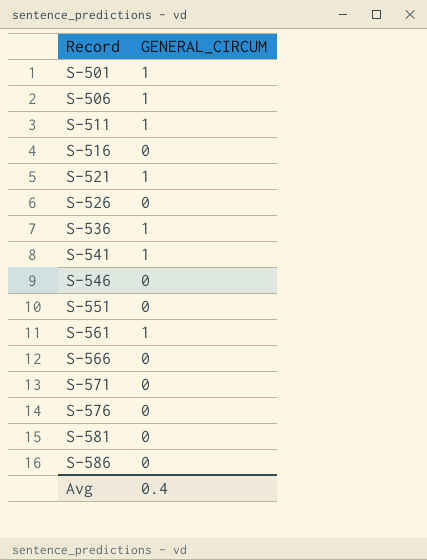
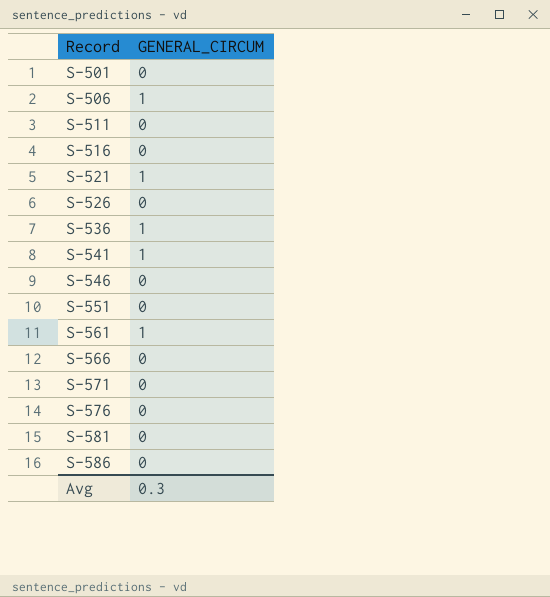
S-501 | GENERAL_CIRCUM: 1 -> 0
S-511 | GENERAL_CIRCUM: 1 -> 0
Avg | GENERAL_CIRCUM: 0.4 -> 0.3

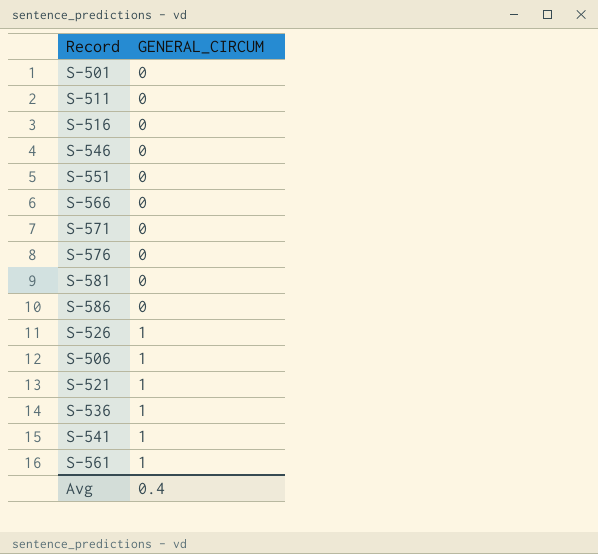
row order: Record ascending -> GENERAL_CIRCUM ascending
S-526 | GENERAL_CIRCUM: 0 -> 1
Avg | GENERAL_CIRCUM: 0.3 -> 0.4

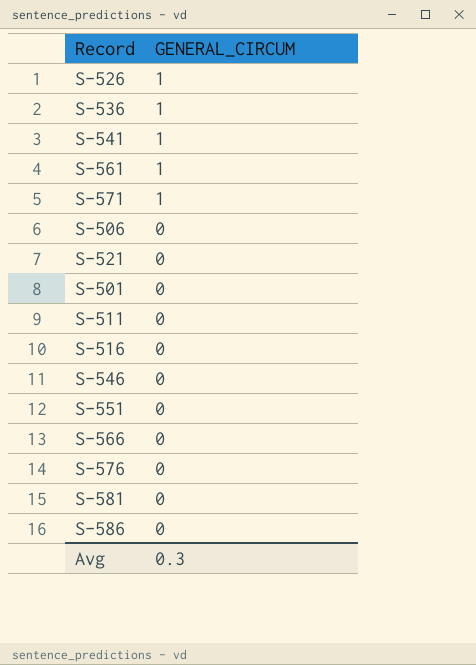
row order: GENERAL_CIRCUM ascending -> GENERAL_CIRCUM descending
S-571 | GENERAL_CIRCUM: 0 -> 1
S-506 | GENERAL_CIRCUM: 1 -> 0
S-521 | GENERAL_CIRCUM: 1 -> 0
Avg | GENERAL_CIRCUM: 0.4 -> 0.3

